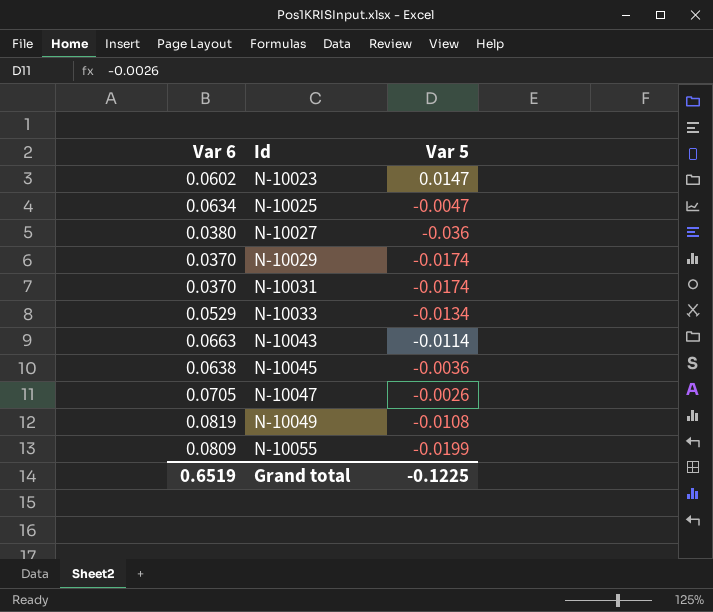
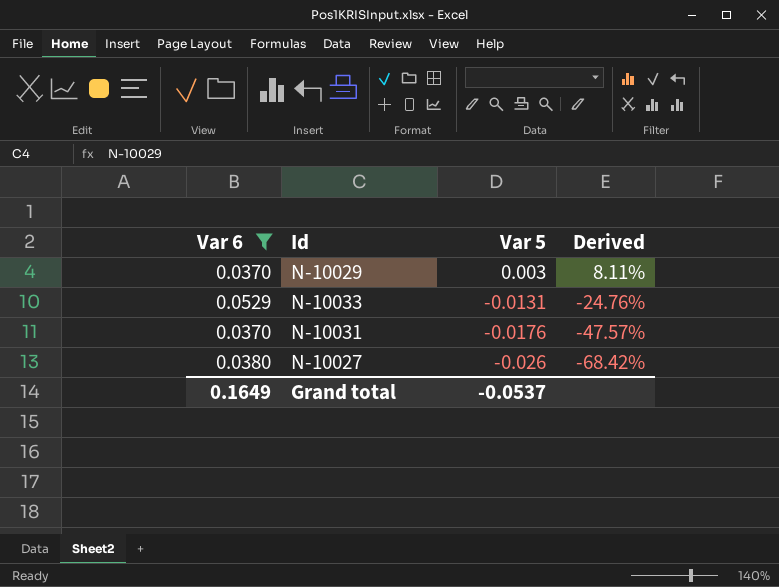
filter: none -> Var 6 <= 0.0529
row order: Id ascending -> Var 5 descending
column Derived | formula: none -> [Var 5] / [Var 6]
N-10029 | Var 5: -0.0174 -> 0.003
N-10033 | Var 5: -0.0134 -> -0.0131
N-10031 | Var 5: -0.0174 -> -0.0176
N-10027 | Var 5: -0.036 -> -0.026
Grand total | Var 6: 0.6519 -> 0.1649
Grand total | Var 5: -0.1225 -> -0.0537

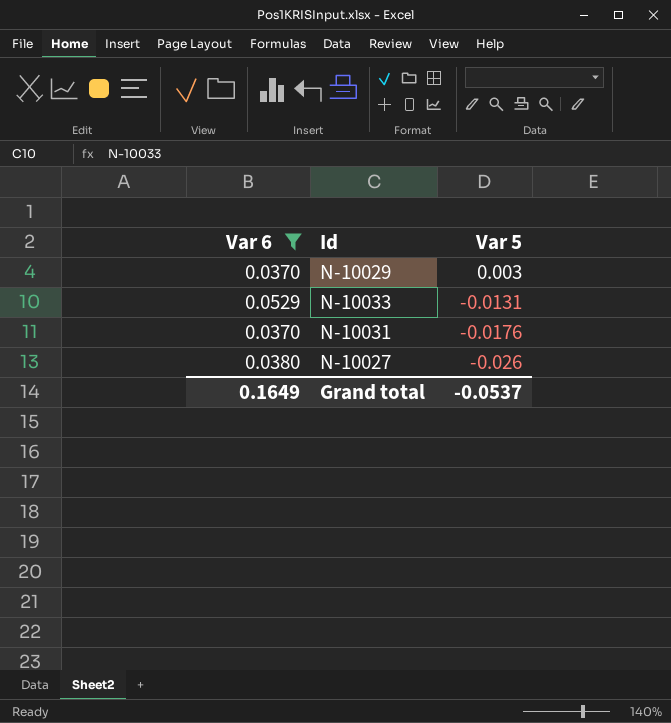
column Derived | formula: [Var 5] / [Var 6] -> none

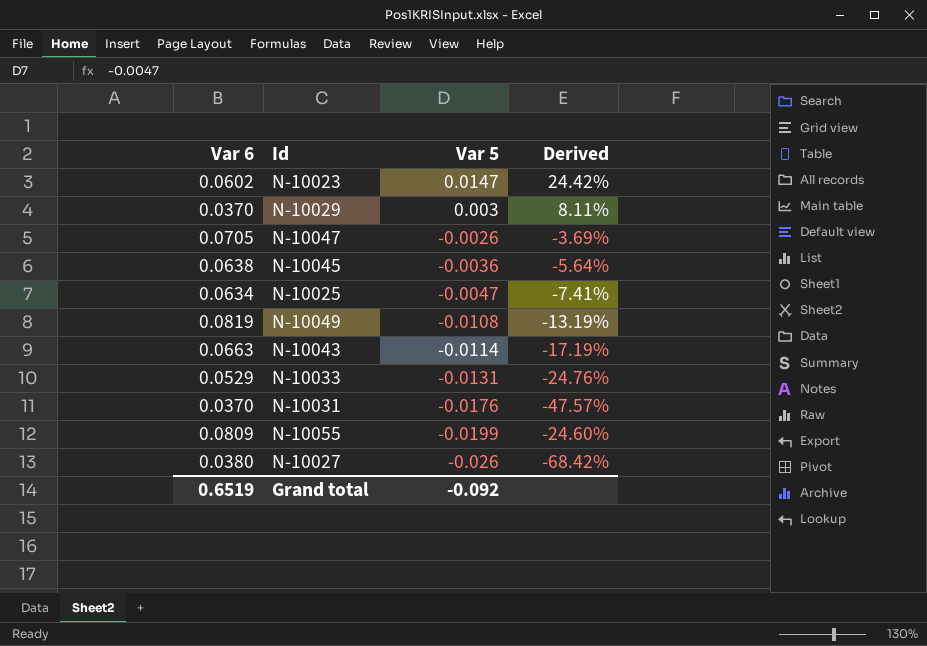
filter: Var 6 <= 0.0529 -> none
column Derived | formula: none -> [Var 5] / [Var 6]
Grand total | Var 6: 0.1649 -> 0.6519
Grand total | Var 5: -0.0537 -> -0.092

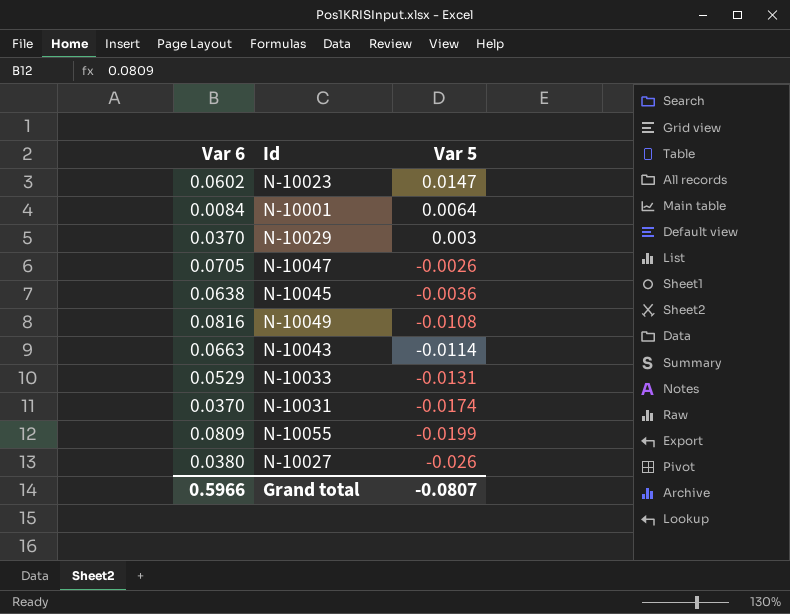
column Derived | formula: [Var 5] / [Var 6] -> none
row N-10025: 0.0634 | -0.0047 | -7.41% -> none
row N-10001: none -> 0.0084 | 0.0064
N-10049 | Var 6: 0.0819 -> 0.0816
N-10031 | Var 5: -0.0176 -> -0.0174
Grand total | Var 6: 0.6519 -> 0.5966
Grand total | Var 5: -0.092 -> -0.0807

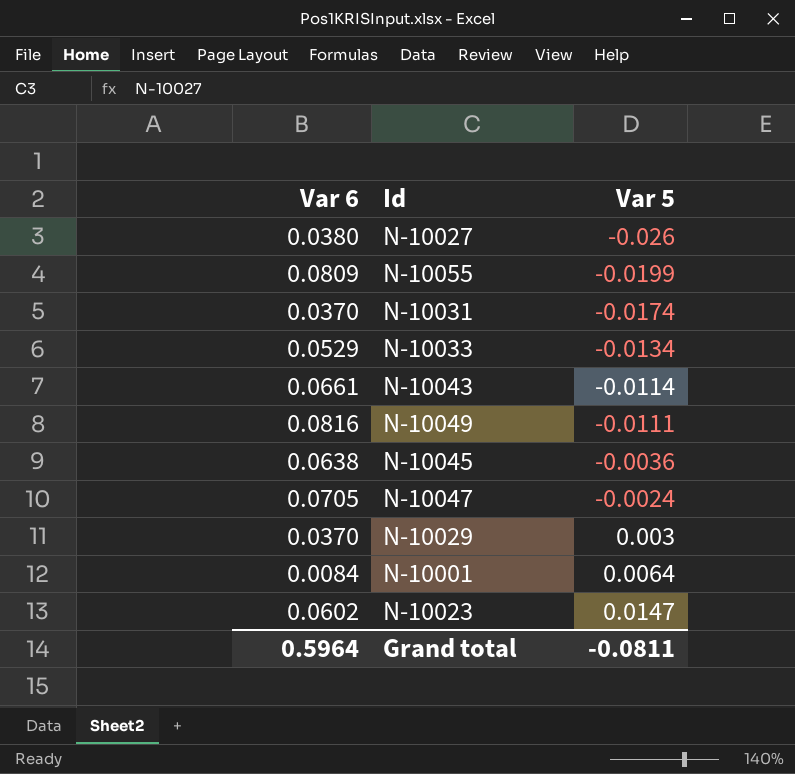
row order: Var 5 descending -> Var 5 ascending
N-10033 | Var 5: -0.0131 -> -0.0134
N-10043 | Var 6: 0.0663 -> 0.0661
N-10049 | Var 5: -0.0108 -> -0.0111
N-10047 | Var 5: -0.0026 -> -0.0024
Grand total | Var 6: 0.5966 -> 0.5964
Grand total | Var 5: -0.0807 -> -0.0811

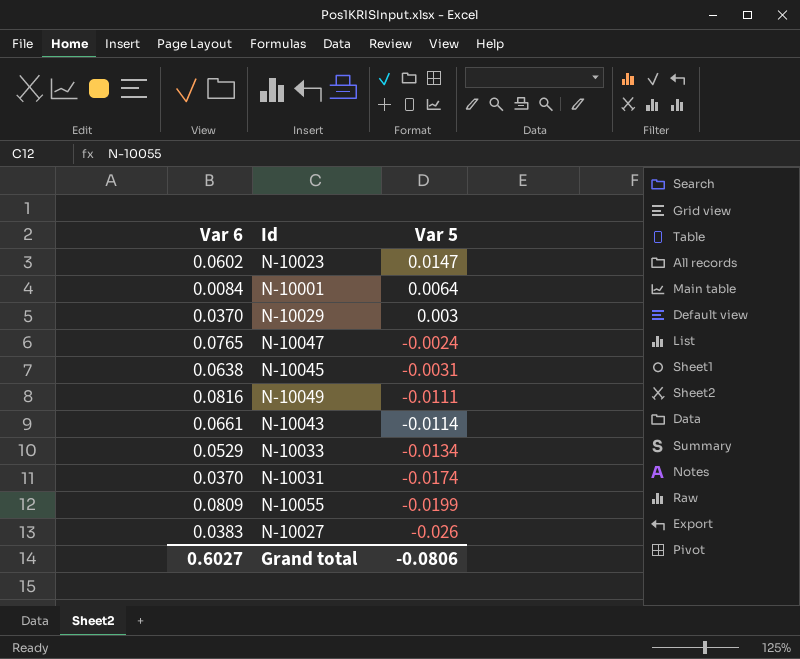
row order: Var 5 ascending -> Var 5 descending
N-10047 | Var 6: 0.0705 -> 0.0765
N-10045 | Var 5: -0.0036 -> -0.0031
N-10027 | Var 6: 0.0380 -> 0.0383
Grand total | Var 6: 0.5964 -> 0.6027
Grand total | Var 5: -0.0811 -> -0.0806

